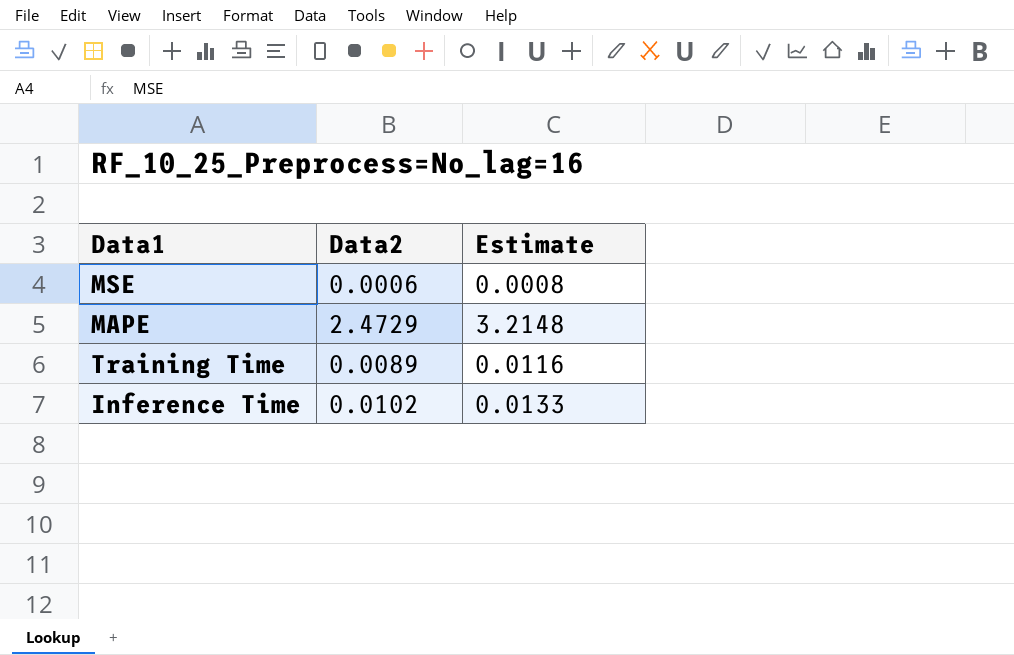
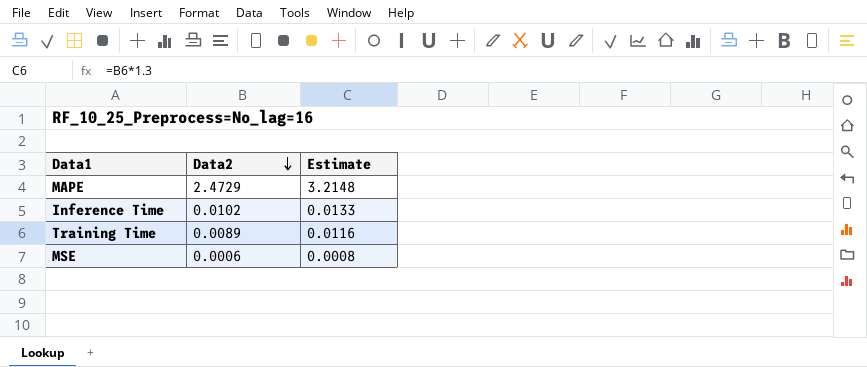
row order: none -> Data2 descending

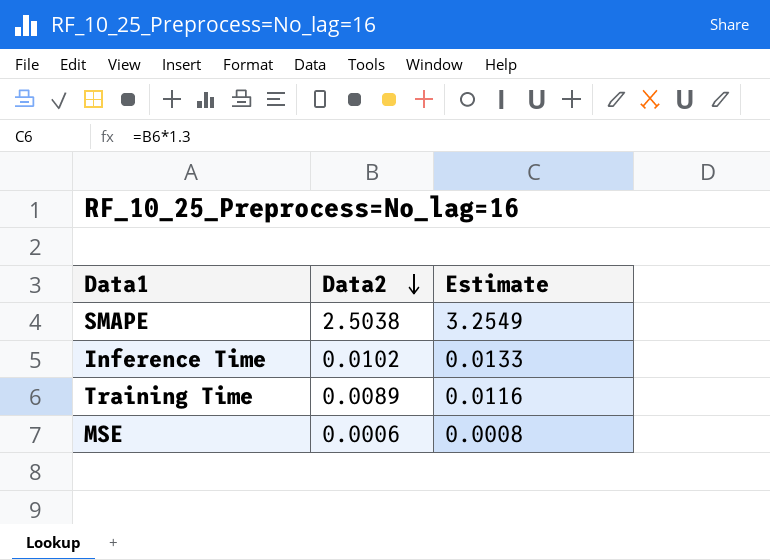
row MAPE: 2.4729 | 3.2148 -> none
row SMAPE: none -> 2.5038 | 3.2549

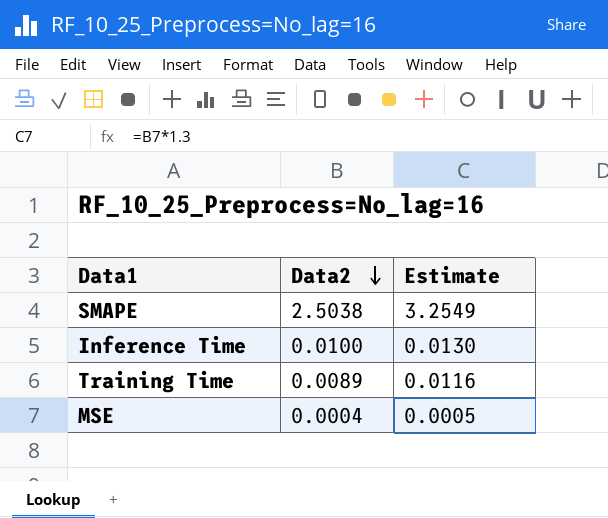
Inference Time | Data2: 0.0102 -> 0.0100
Inference Time | Estimate: 0.0133 -> 0.0130
MSE | Data2: 0.0006 -> 0.0004
MSE | Estimate: 0.0008 -> 0.0005

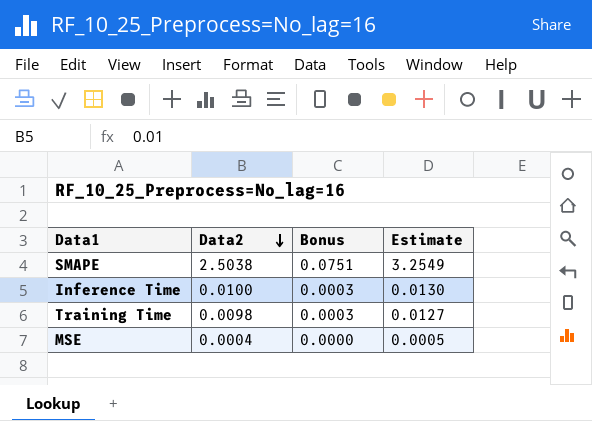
column Bonus | formula: none -> [Data2] * 0.03
Training Time | Data2: 0.0089 -> 0.0098
Training Time | Estimate: 0.0116 -> 0.0127

